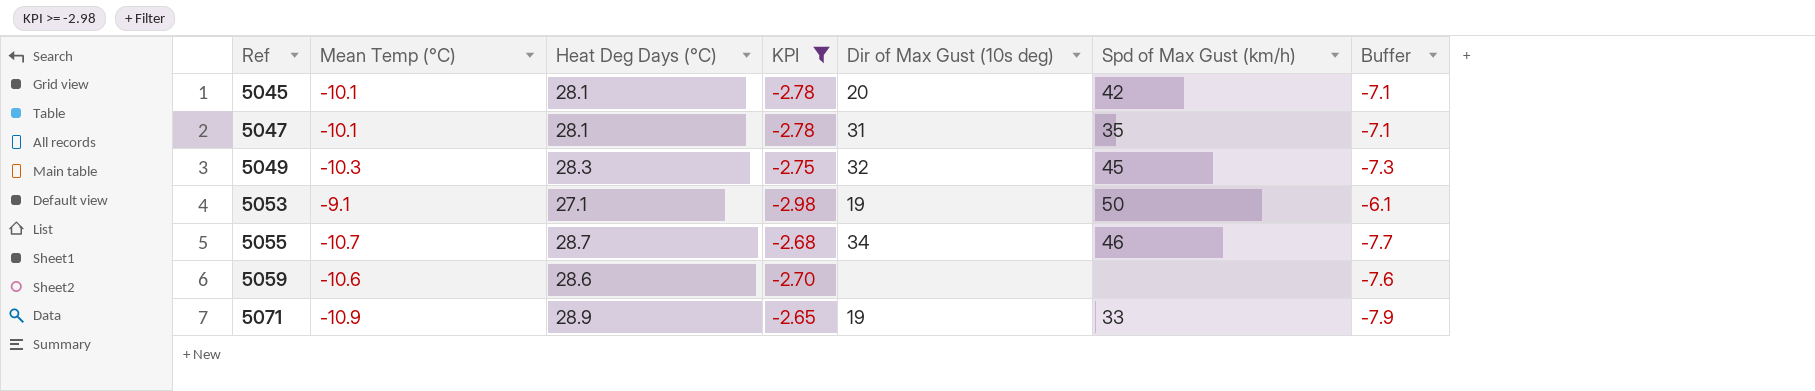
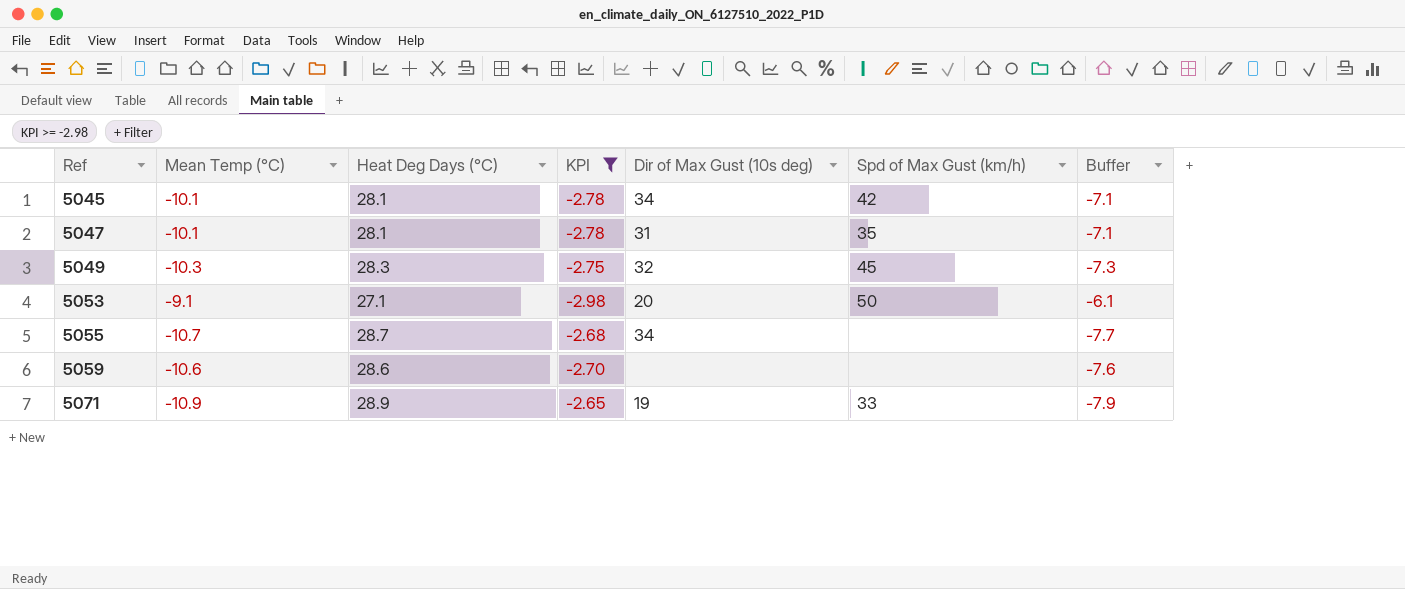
5045 | Dir of Max Gust (10s deg): 20 -> 34
5053 | Dir of Max Gust (10s deg): 19 -> 20
5055 | Spd of Max Gust (km/h): 46 -> none

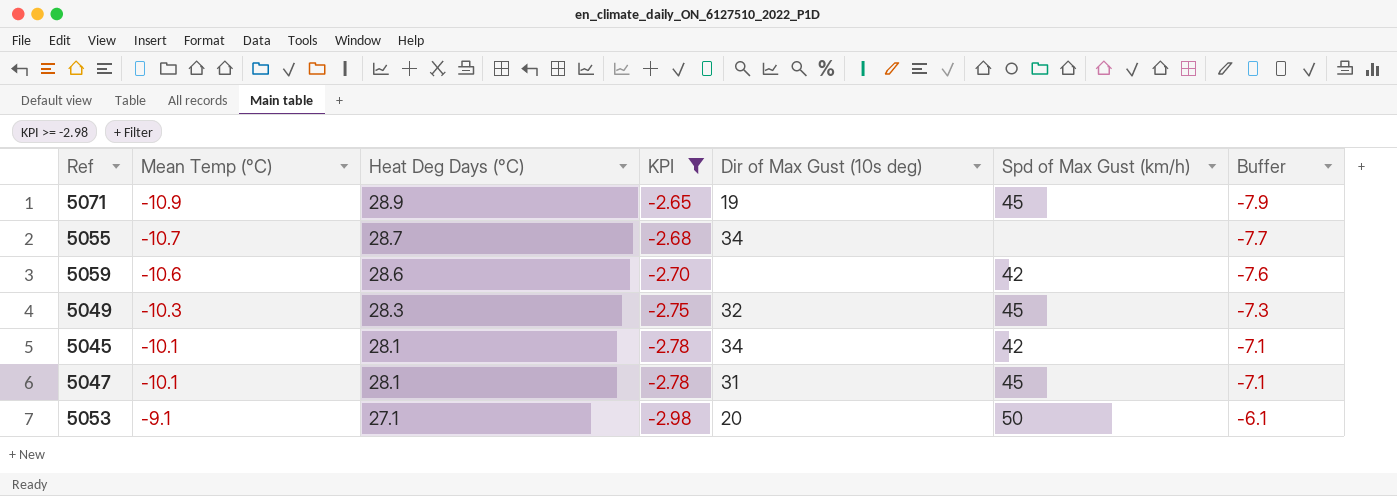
row order: Ref ascending -> Mean Temp (°C) ascending
5071 | Spd of Max Gust (km/h): 33 -> 45
5059 | Spd of Max Gust (km/h): none -> 42
5047 | Spd of Max Gust (km/h): 35 -> 45

